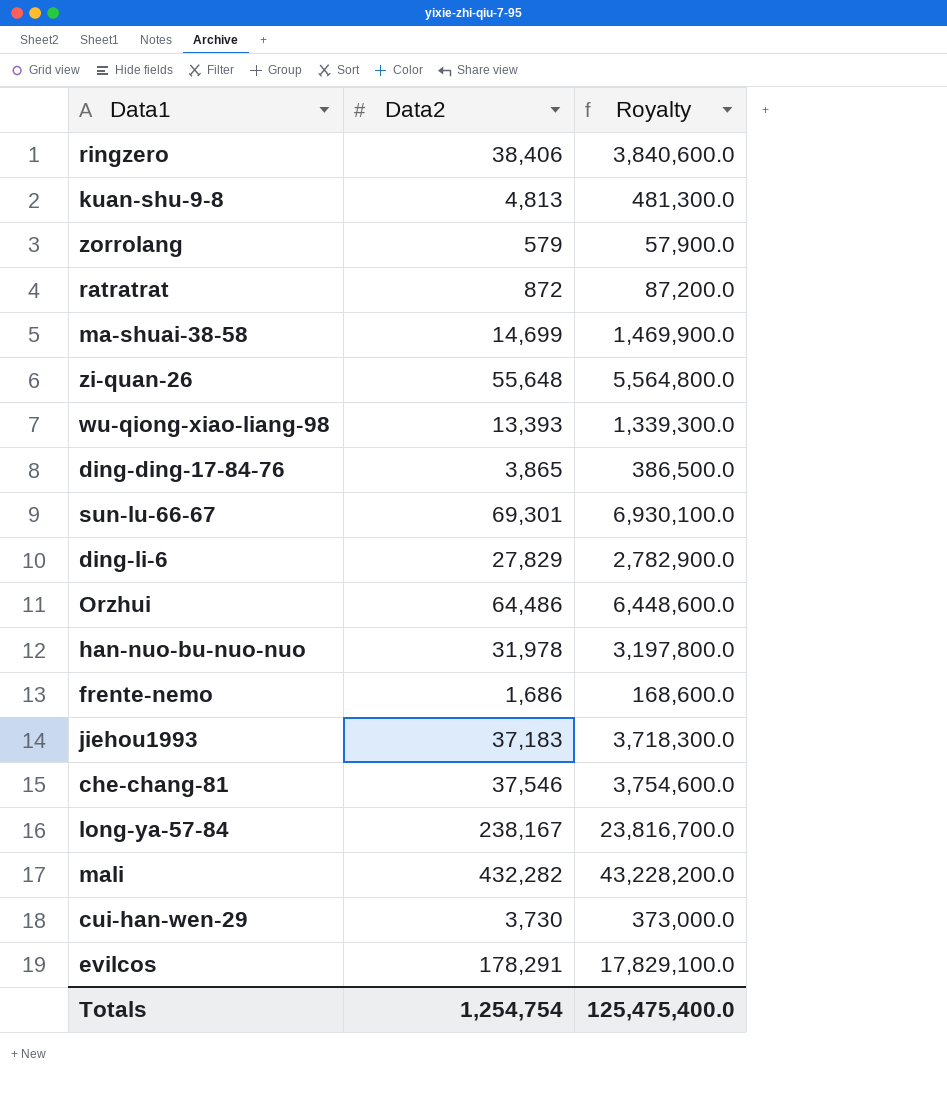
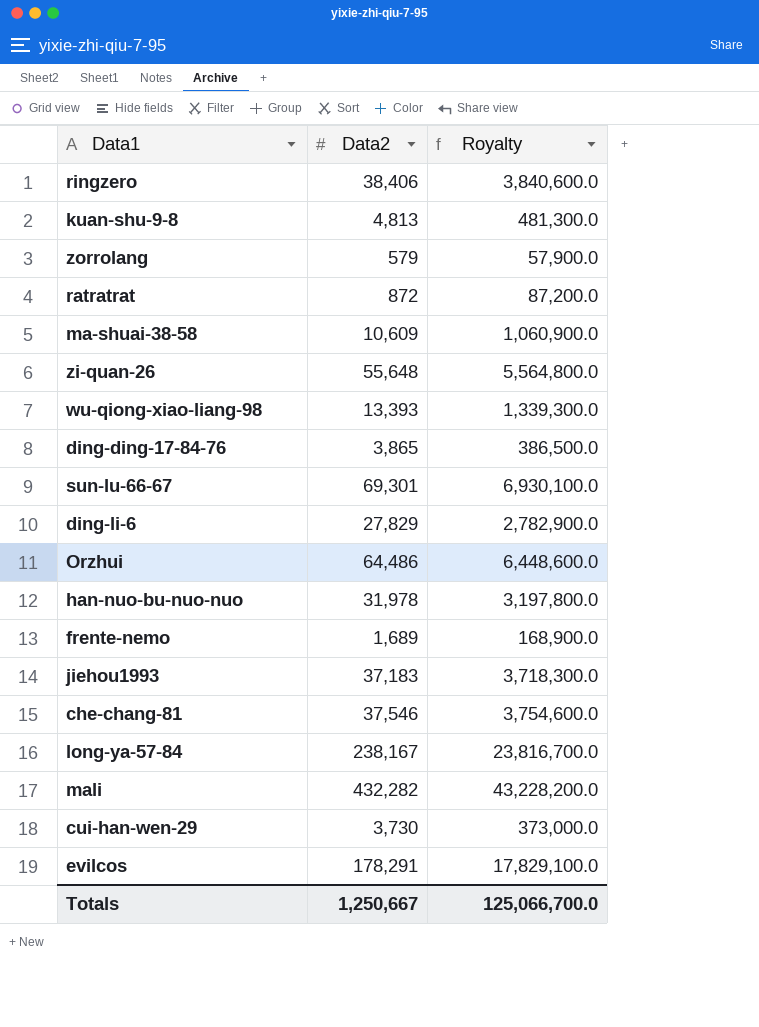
ma-shuai-38-58 | Data2: 14,699 -> 10,609
ma-shuai-38-58 | Royalty: 1,469,900.0 -> 1,060,900.0
frente-nemo | Data2: 1,686 -> 1,689
frente-nemo | Royalty: 168,600.0 -> 168,900.0
Totals | Data2: 1,254,754 -> 1,250,667
Totals | Royalty: 125,475,400.0 -> 125,066,700.0

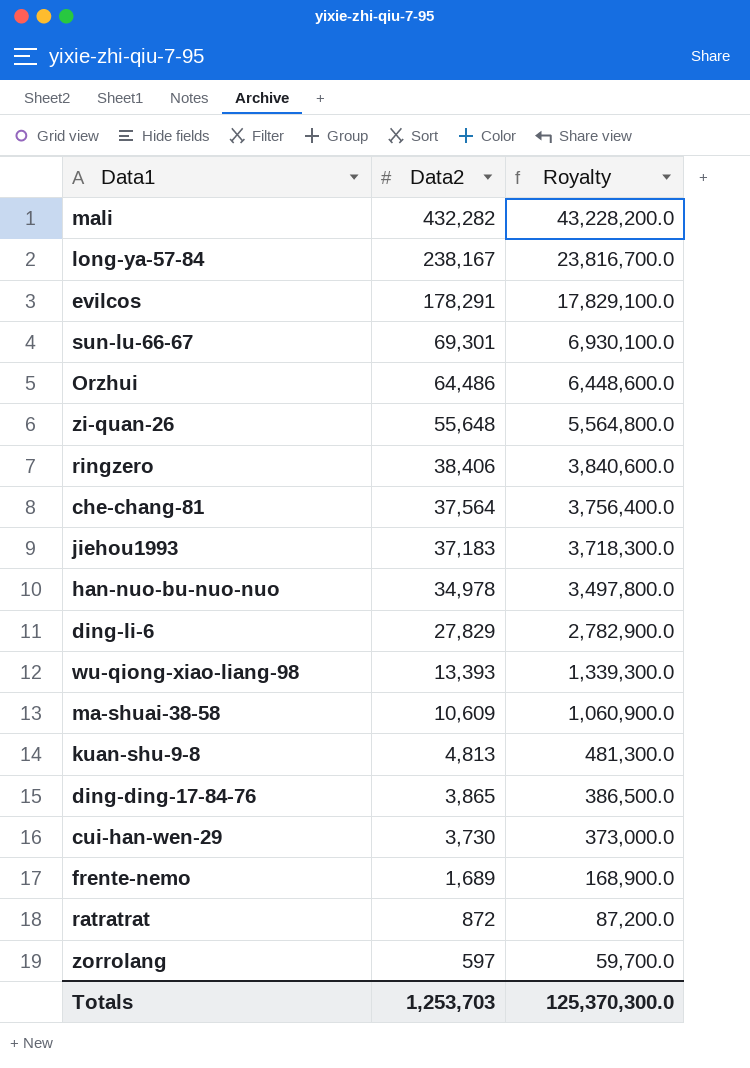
row order: none -> Data2 descending
che-chang-81 | Data2: 37,546 -> 37,564
che-chang-81 | Royalty: 3,754,600.0 -> 3,756,400.0
han-nuo-bu-nuo-nuo | Data2: 31,978 -> 34,978
han-nuo-bu-nuo-nuo | Royalty: 3,197,800.0 -> 3,497,800.0
zorrolang | Data2: 579 -> 597
zorrolang | Royalty: 57,900.0 -> 59,700.0
Totals | Data2: 1,250,667 -> 1,253,703
Totals | Royalty: 125,066,700.0 -> 125,370,300.0

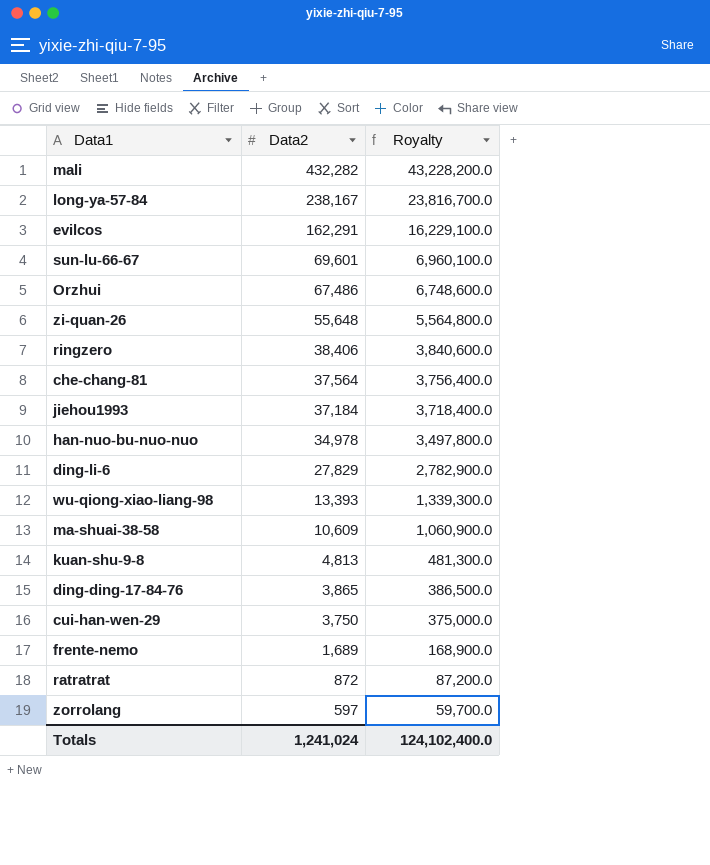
evilcos | Data2: 178,291 -> 162,291
evilcos | Royalty: 17,829,100.0 -> 16,229,100.0
sun-lu-66-67 | Data2: 69,301 -> 69,601
sun-lu-66-67 | Royalty: 6,930,100.0 -> 6,960,100.0
Orzhui | Data2: 64,486 -> 67,486
Orzhui | Royalty: 6,448,600.0 -> 6,748,600.0
jiehou1993 | Data2: 37,183 -> 37,184
jiehou1993 | Royalty: 3,718,300.0 -> 3,718,400.0
cui-han-wen-29 | Data2: 3,730 -> 3,750
cui-han-wen-29 | Royalty: 373,000.0 -> 375,000.0
Totals | Data2: 1,253,703 -> 1,241,024
Totals | Royalty: 125,370,300.0 -> 124,102,400.0

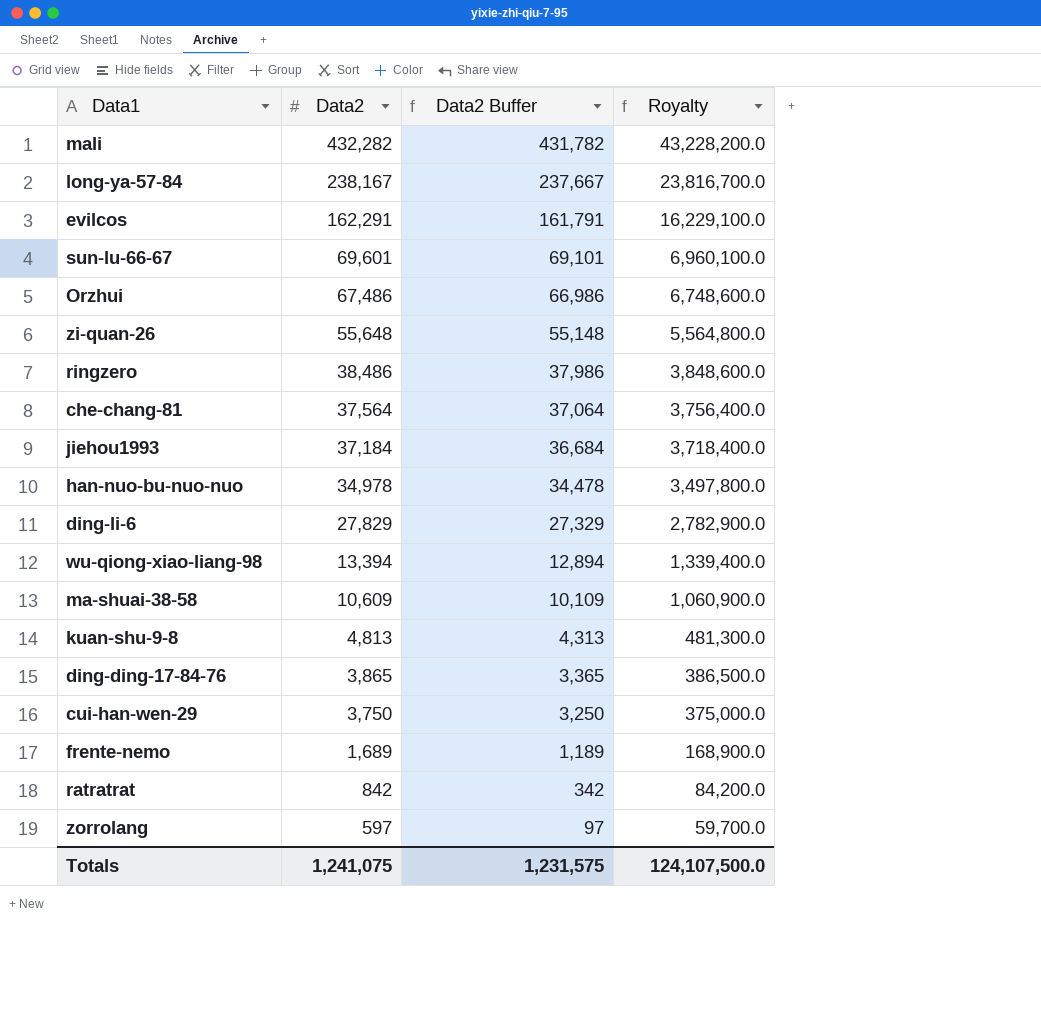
column Data2 Buffer | formula: none -> [Data2] - 500
ringzero | Data2: 38,406 -> 38,486
ringzero | Royalty: 3,840,600.0 -> 3,848,600.0
wu-qiong-xiao-liang-98 | Data2: 13,393 -> 13,394
wu-qiong-xiao-liang-98 | Royalty: 1,339,300.0 -> 1,339,400.0
ratratrat | Data2: 872 -> 842
ratratrat | Royalty: 87,200.0 -> 84,200.0
Totals | Data2: 1,241,024 -> 1,241,075
Totals | Royalty: 124,102,400.0 -> 124,107,500.0

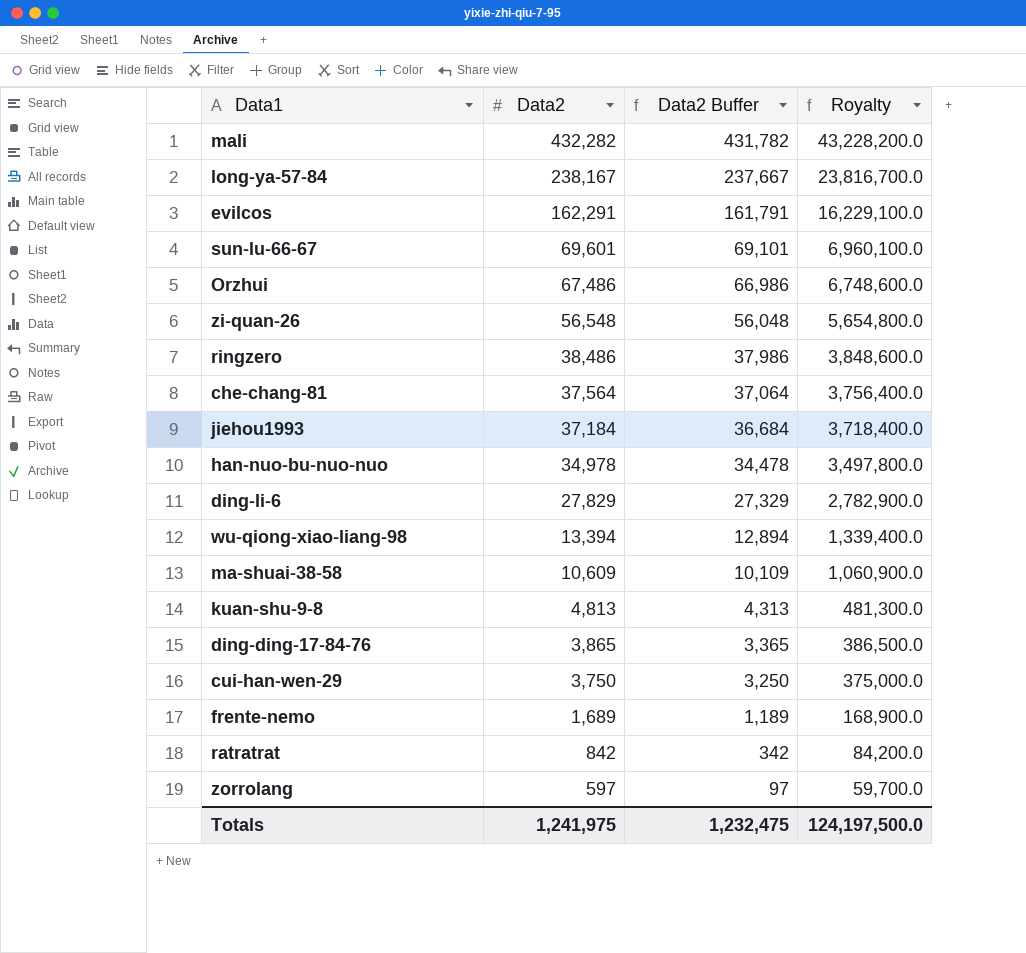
zi-quan-26 | Data2: 55,648 -> 56,548
zi-quan-26 | Data2 Buffer: 55,148 -> 56,048
zi-quan-26 | Royalty: 5,564,800.0 -> 5,654,800.0
Totals | Data2: 1,241,075 -> 1,241,975
Totals | Data2 Buffer: 1,231,575 -> 1,232,475
Totals | Royalty: 124,107,500.0 -> 124,197,500.0

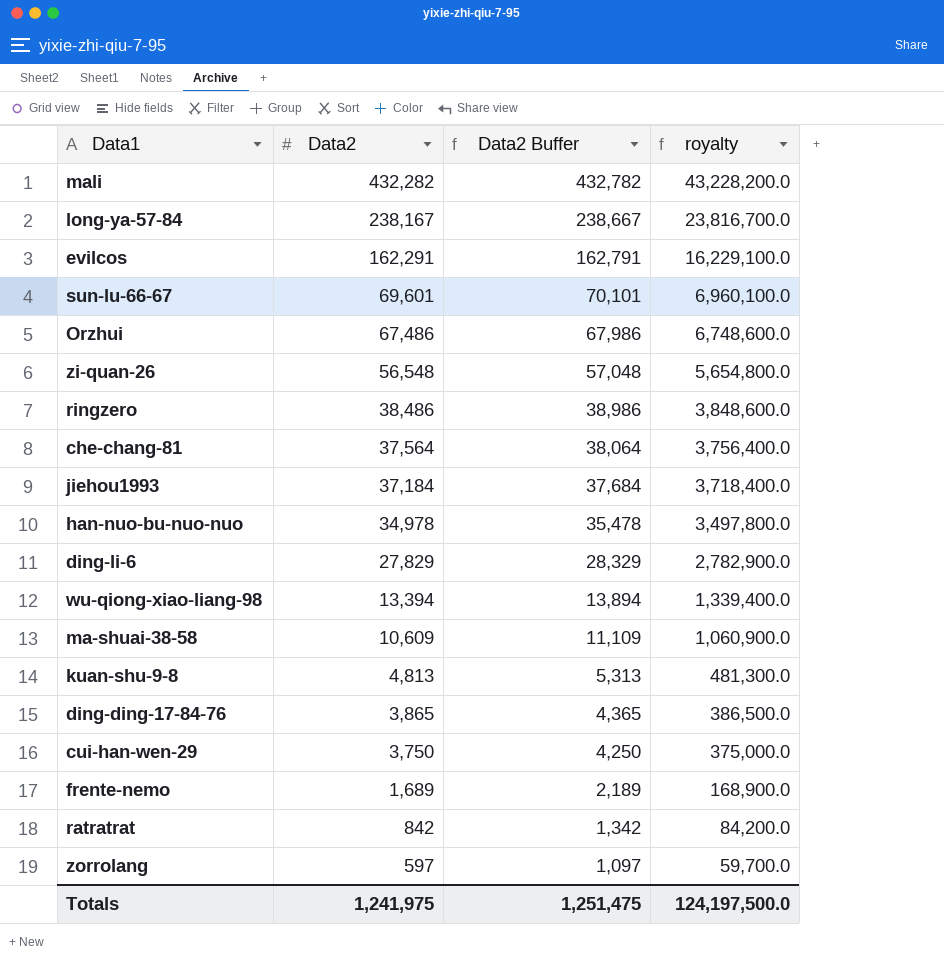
column Data2 Buffer | formula: [Data2] - 500 -> [Data2] + 500
column name: Royalty -> royalty
Totals | Data2 Buffer: 1,232,475 -> 1,251,475

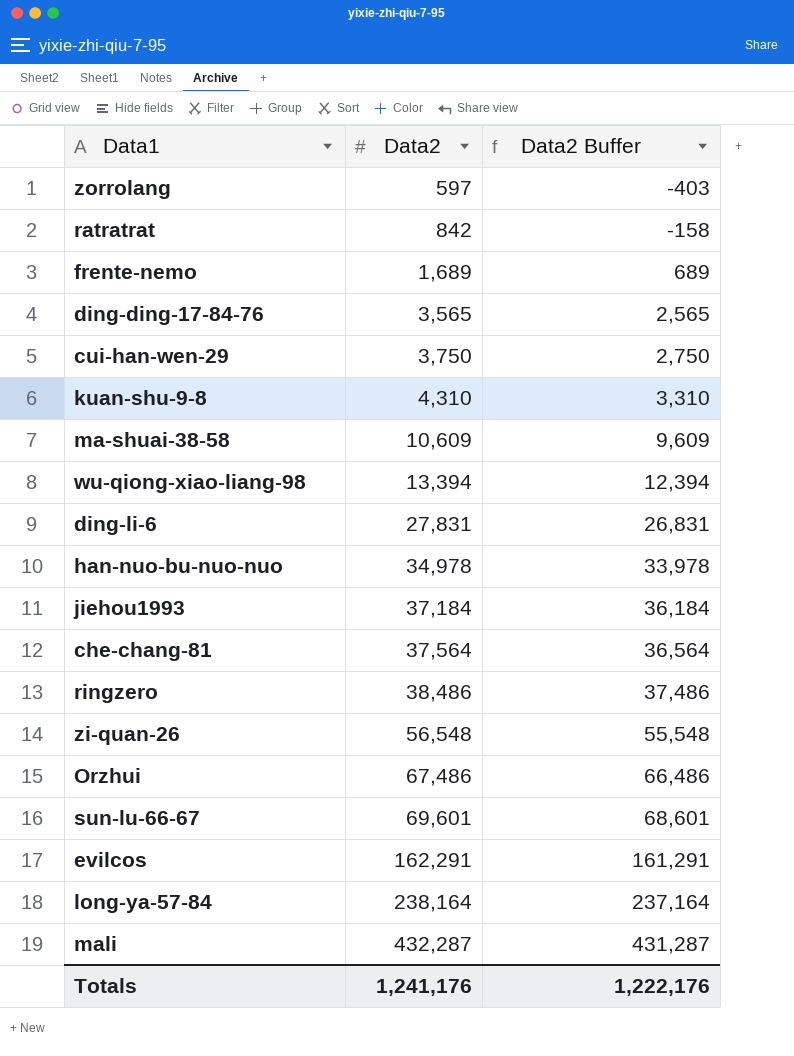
row order: Data2 descending -> Data2 ascending
column royalty | formula: [Data2] * 100 -> none
column Data2 Buffer | formula: [Data2] + 500 -> [Data2] - 1000
ding-ding-17-84-76 | Data2: 3,865 -> 3,565
kuan-shu-9-8 | Data2: 4,813 -> 4,310
ding-li-6 | Data2: 27,829 -> 27,831
long-ya-57-84 | Data2: 238,167 -> 238,164
mali | Data2: 432,282 -> 432,287
Totals | Data2: 1,241,975 -> 1,241,176
Totals | Data2 Buffer: 1,251,475 -> 1,222,176

